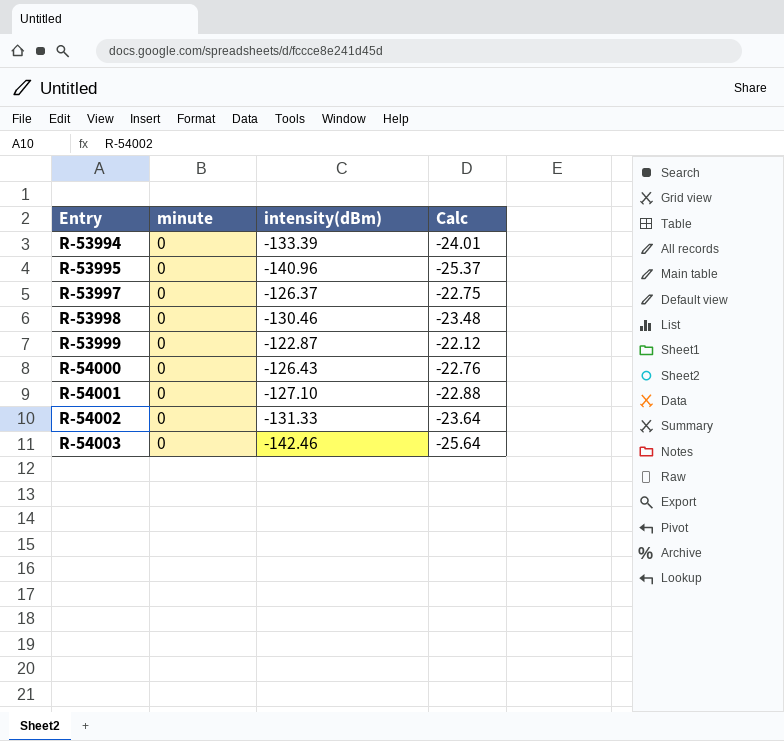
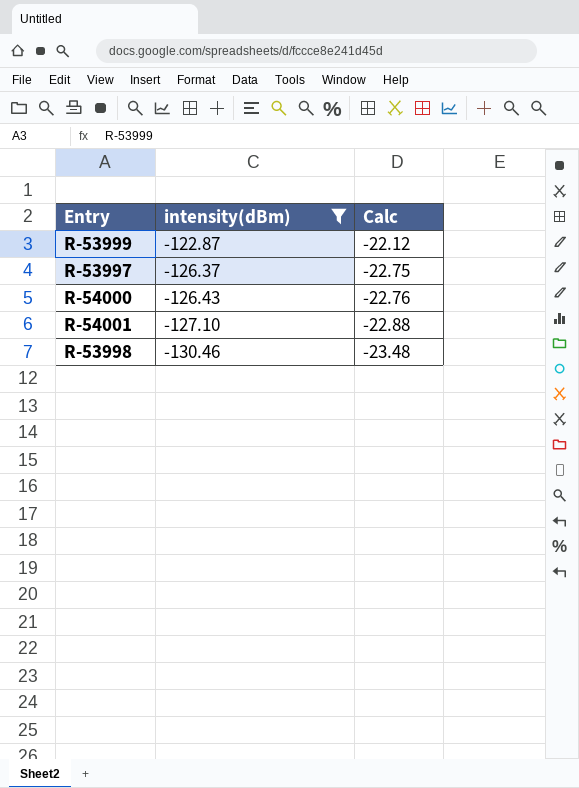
filter: none -> intensity(dBm) >= -130.46
row order: Entry ascending -> intensity(dBm) descending
column minute | position: 2 -> none

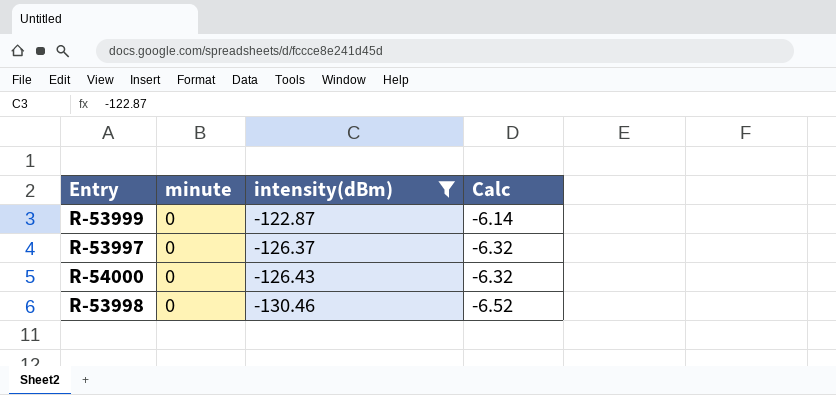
column minute | position: none -> 2
column Calc | formula: [intensity(dBm)] * 0.18 -> [intensity(dBm)] * 0.05
row R-54001: -127.10 | -22.88 -> none

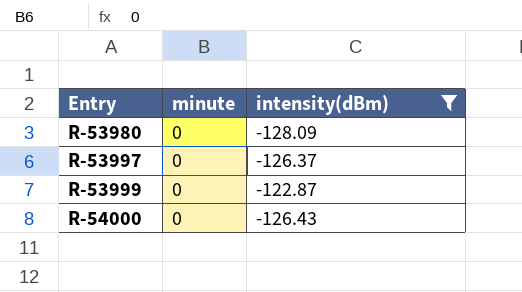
row order: intensity(dBm) descending -> Entry ascending
column Calc | formula: [intensity(dBm)] * 0.05 -> none
row R-53998: 0 | -130.46 | -6.52 -> none
row R-53980: none -> 0 | -128.09

